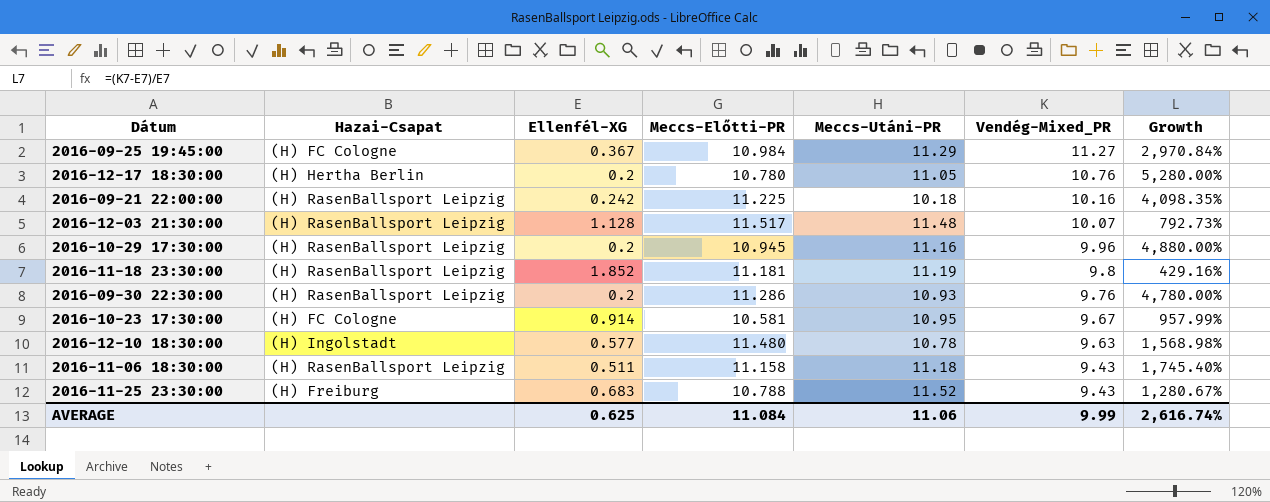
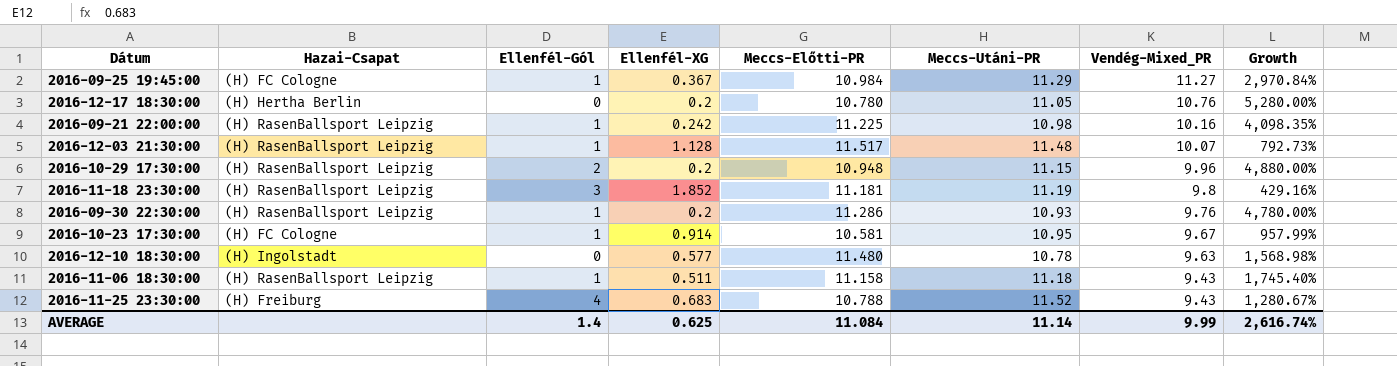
column Ellenfél-Gól | position: none -> 3
2016-09-21 22:00:00 | Meccs-Utáni-PR: 10.18 -> 10.98
2016-10-29 17:30:00 | Meccs-Előtti-PR: 10.945 -> 10.948
2016-10-29 17:30:00 | Meccs-Utáni-PR: 11.16 -> 11.15
AVERAGE | Meccs-Utáni-PR: 11.06 -> 11.14

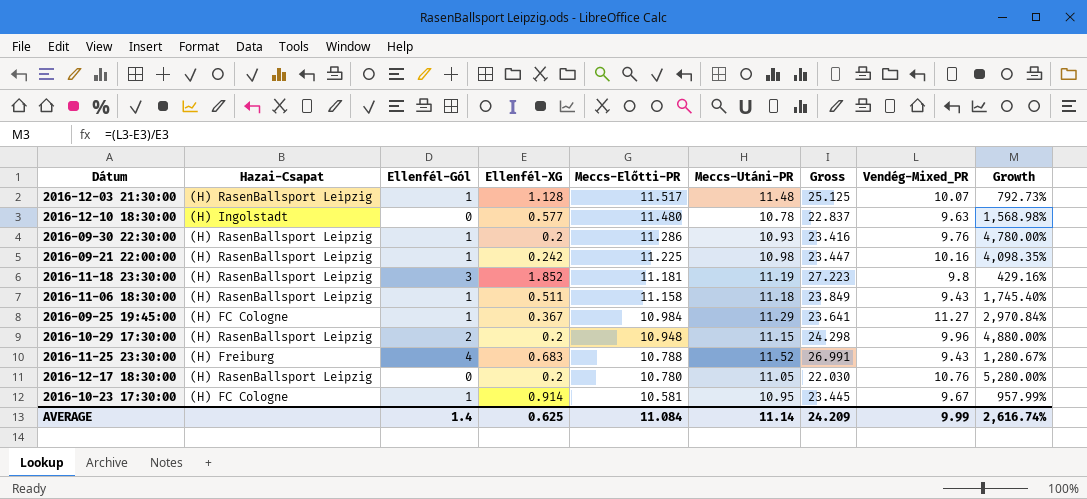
row order: Vendég-Mixed_PR descending -> Meccs-Előtti-PR descending
column Gross | formula: none -> [Ellenfél-Gól] + [Ellenfél-XG] + [Meccs-Előtti-PR] + [Meccs-Utáni-PR]
2016-12-17 18:30:00 | Hazai-Csapat: (H) Hertha Berlin -> (H) RasenBallsport Leipzig

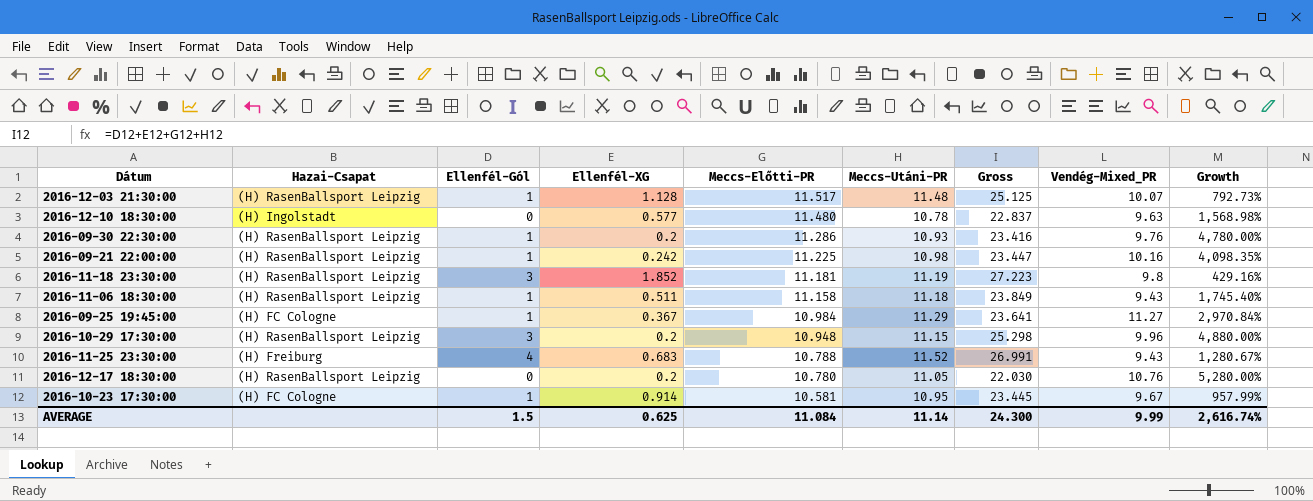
2016-10-29 17:30:00 | Ellenfél-Gól: 2 -> 3
2016-10-29 17:30:00 | Gross: 24.298 -> 25.298
AVERAGE | Ellenfél-Gól: 1.4 -> 1.5
AVERAGE | Gross: 24.209 -> 24.300

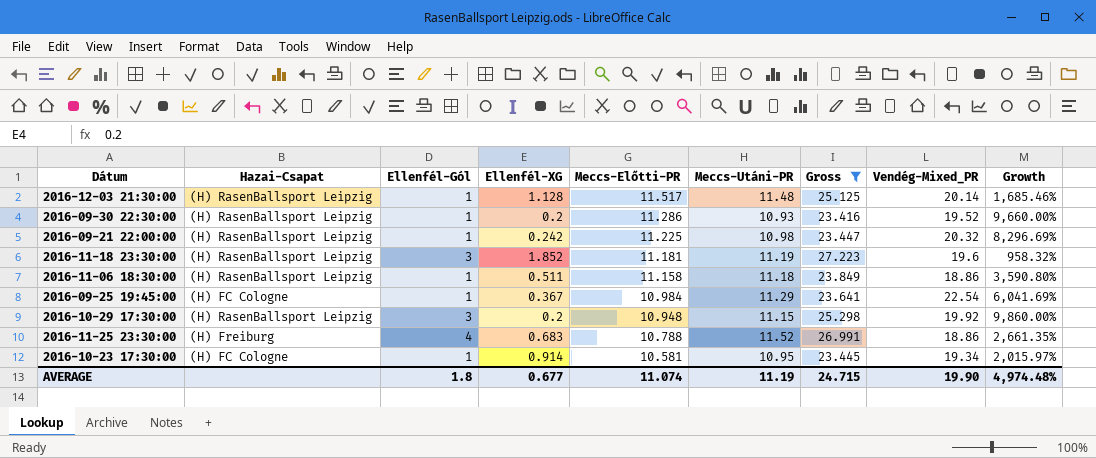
filter: none -> Gross >= 23.416
2016-12-03 21:30:00 | Vendég-Mixed_PR: 10.07 -> 20.14
2016-12-03 21:30:00 | Growth: 792.73% -> 1,685.46%
2016-09-30 22:30:00 | Vendég-Mixed_PR: 9.76 -> 19.52
2016-09-30 22:30:00 | Growth: 4,780.00% -> 9,660.00%
2016-09-21 22:00:00 | Vendég-Mixed_PR: 10.16 -> 20.32
2016-09-21 22:00:00 | Growth: 4,098.35% -> 8,296.69%
2016-11-18 23:30:00 | Vendég-Mixed_PR: 9.8 -> 19.6
2016-11-18 23:30:00 | Growth: 429.16% -> 958.32%
2016-11-06 18:30:00 | Vendég-Mixed_PR: 9.43 -> 18.86
2016-11-06 18:30:00 | Growth: 1,745.40% -> 3,590.80%
2016-09-25 19:45:00 | Vendég-Mixed_PR: 11.27 -> 22.54
2016-09-25 19:45:00 | Growth: 2,970.84% -> 6,041.69%
2016-10-29 17:30:00 | Vendég-Mixed_PR: 9.96 -> 19.92
2016-10-29 17:30:00 | Growth: 4,880.00% -> 9,860.00%
2016-11-25 23:30:00 | Vendég-Mixed_PR: 9.43 -> 18.86
2016-11-25 23:30:00 | Growth: 1,280.67% -> 2,661.35%
2016-10-23 17:30:00 | Vendég-Mixed_PR: 9.67 -> 19.34
2016-10-23 17:30:00 | Growth: 957.99% -> 2,015.97%
AVERAGE | Ellenfél-Gól: 1.5 -> 1.8
AVERAGE | Ellenfél-XG: 0.625 -> 0.677
AVERAGE | Meccs-Előtti-PR: 11.084 -> 11.074
AVERAGE | Meccs-Utáni-PR: 11.14 -> 11.19
AVERAGE | Gross: 24.300 -> 24.715
AVERAGE | Vendég-Mixed_PR: 9.99 -> 19.90
AVERAGE | Growth: 2,616.74% -> 4,974.48%

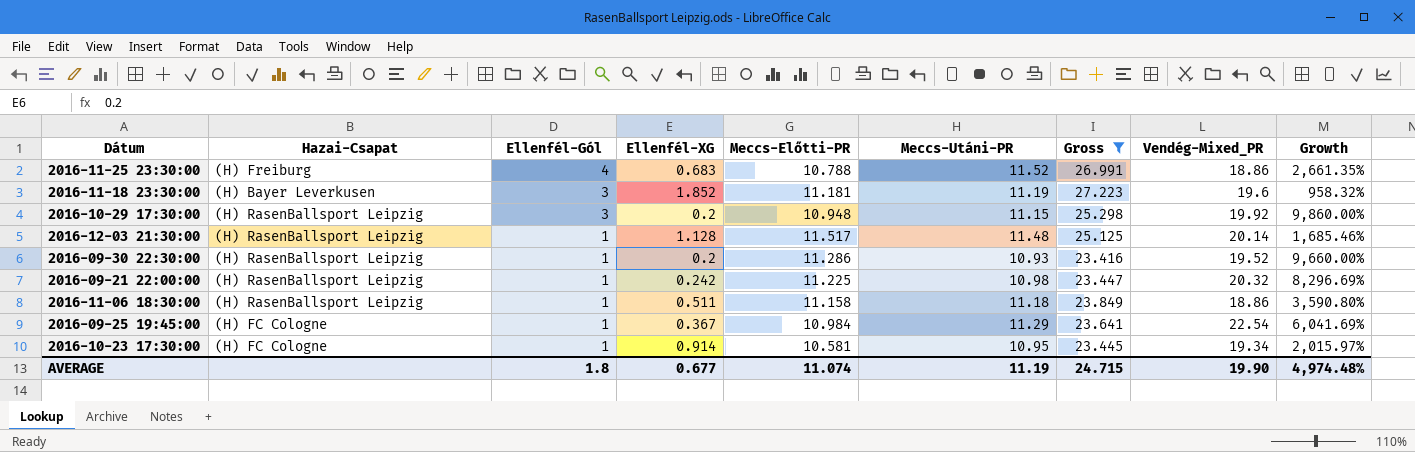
row order: Meccs-Előtti-PR descending -> Ellenfél-Gól descending
2016-11-18 23:30:00 | Hazai-Csapat: (H) RasenBallsport Leipzig -> (H) Bayer Leverkusen

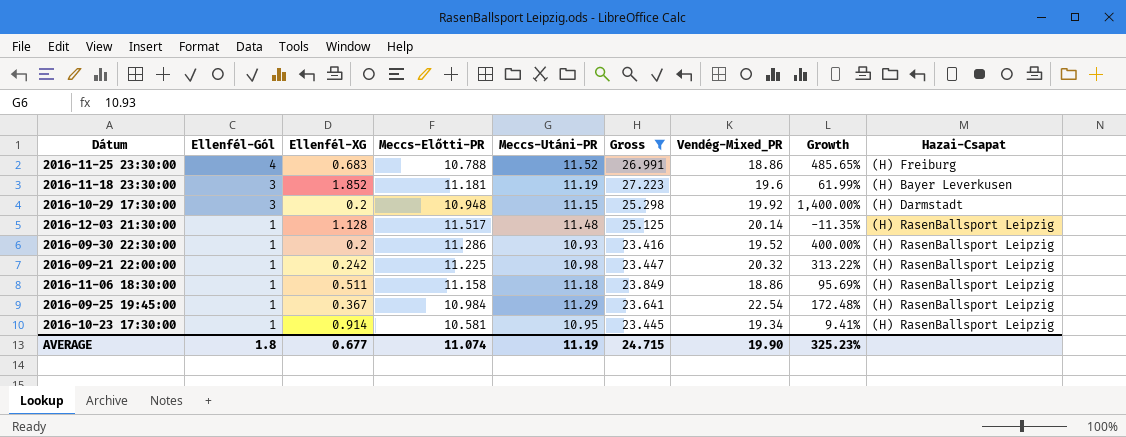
column Growth | formula: ([Vendég-Mixed_PR] - [Ellenfél-XG]) / [Ellenfél-XG] -> ([Ellenfél-Gól] - [Ellenfél-XG]) / [Ellenfél-XG]
column Hazai-Csapat | position: 2 -> 9
2016-10-29 17:30:00 | Hazai-Csapat: (H) RasenBallsport Leipzig -> (H) Darmstadt
2016-09-25 19:45:00 | Hazai-Csapat: (H) FC Cologne -> (H) RasenBallsport Leipzig
2016-10-23 17:30:00 | Hazai-Csapat: (H) FC Cologne -> (H) RasenBallsport Leipzig
AVERAGE | Growth: 4,974.48% -> 325.23%

